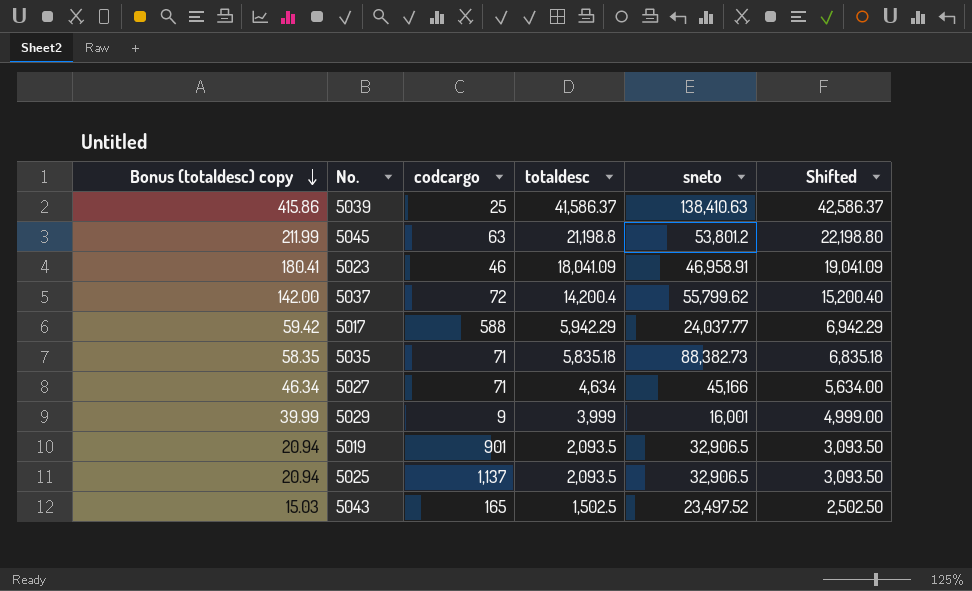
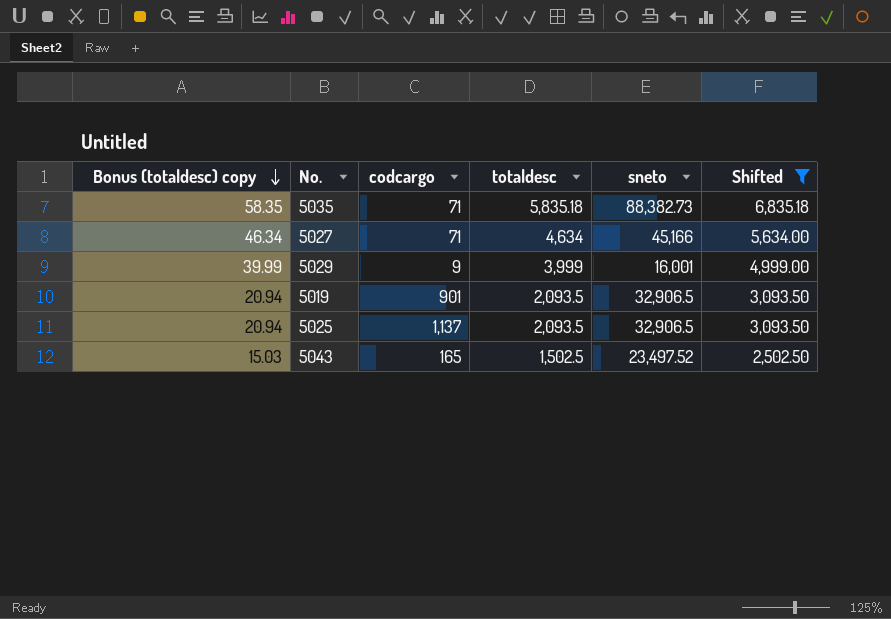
filter: none -> Shifted <= 6,835.18

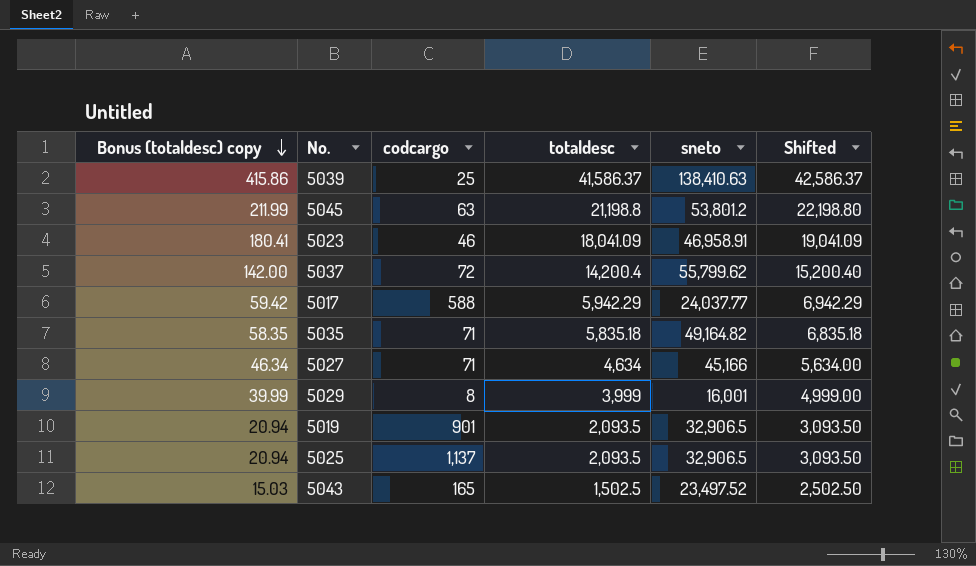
filter: Shifted <= 6,835.18 -> none
5035 | sneto: 88,382.73 -> 49,164.82
5029 | codcargo: 9 -> 8

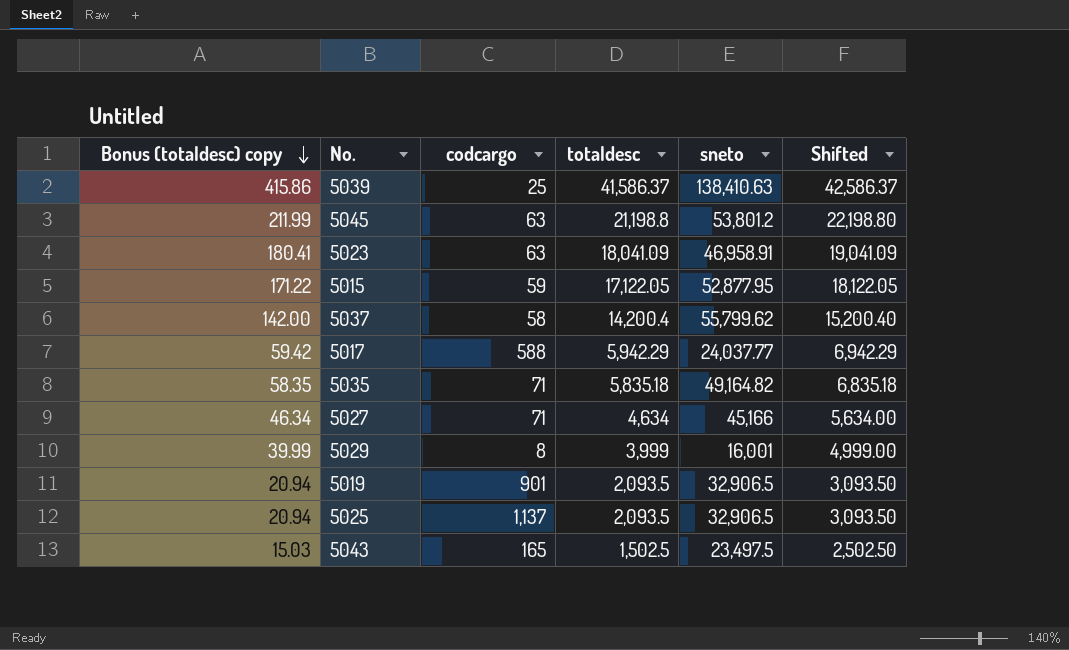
5023 | codcargo: 46 -> 63
row 5015: none -> 171.22 | 59 | 17,122.05 | 52,877.95 | 18,122.05
5037 | codcargo: 72 -> 58
5043 | sneto: 23,497.52 -> 23,497.5

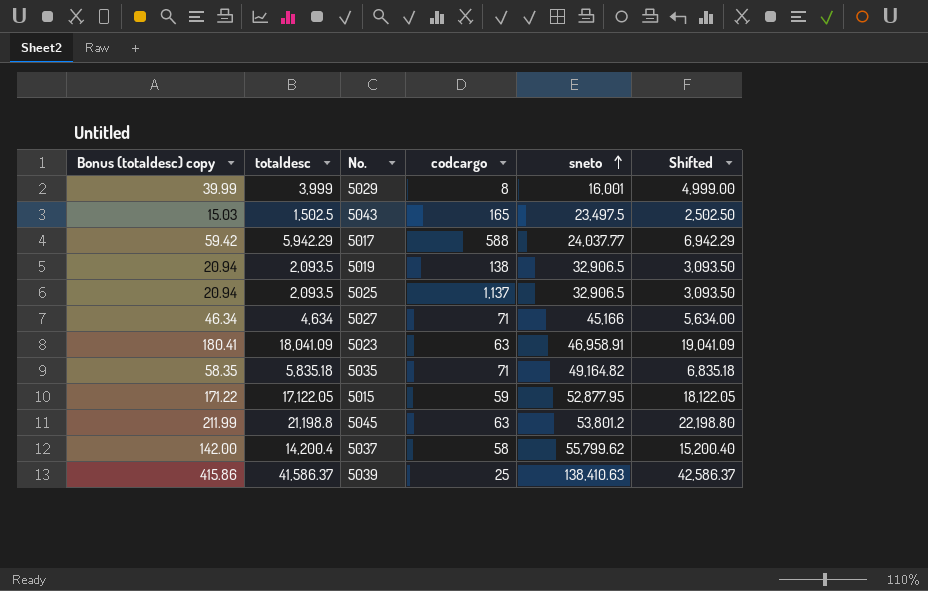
row order: Bonus (totaldesc) copy descending -> sneto ascending
column totaldesc | position: 4 -> 2
5019 | codcargo: 901 -> 138

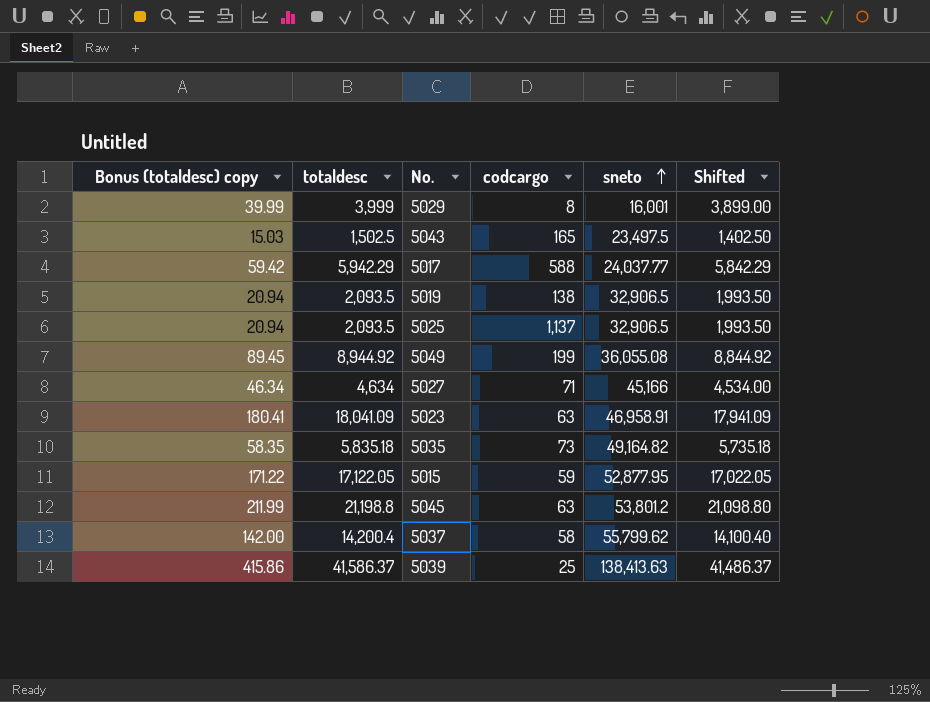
column Shifted | formula: [totaldesc] + 1000 -> [totaldesc] - 100
row 5049: none -> 89.45 | 8,944.92 | 199 | 36,055.08 | 8,844.92
5035 | codcargo: 71 -> 73
5039 | sneto: 138,410.63 -> 138,413.63

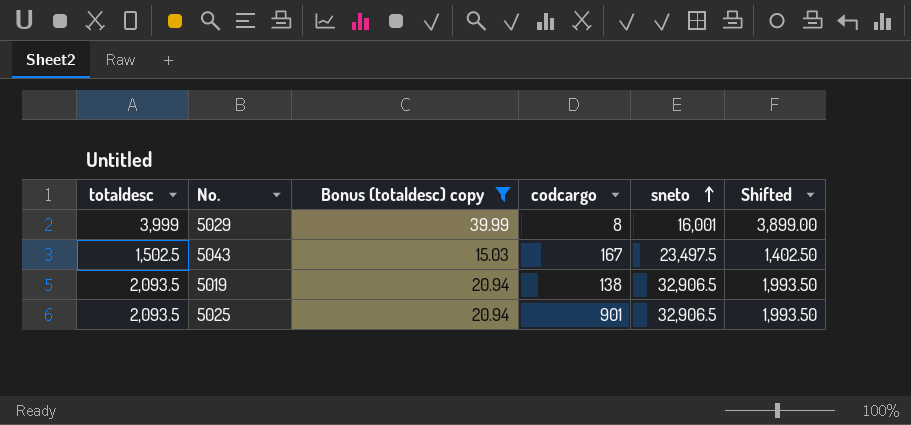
filter: none -> Bonus (totaldesc) copy <= 39.99
column Bonus (totaldesc) copy | position: 1 -> 3
5043 | codcargo: 165 -> 167
5025 | codcargo: 1,137 -> 901

